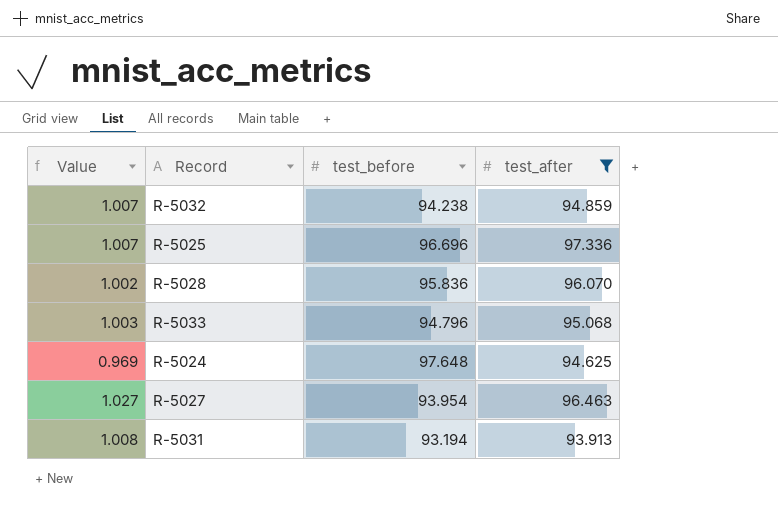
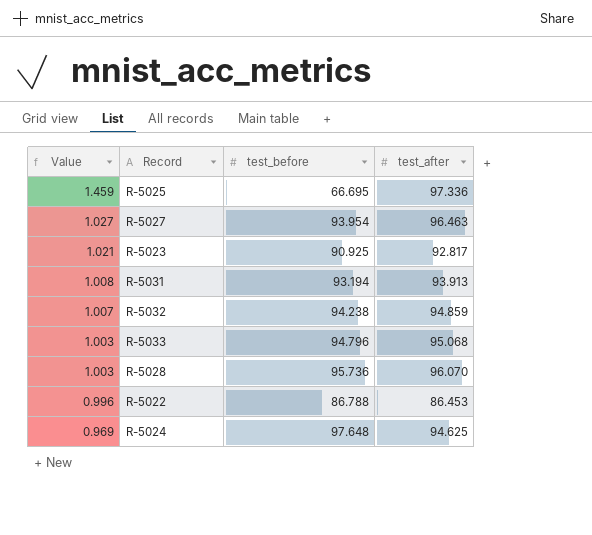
filter: test_after >= 93.913 -> none
row order: none -> Value descending
R-5025 | Value: 1.007 -> 1.459
R-5025 | test_before: 96.696 -> 66.695
R-5028 | Value: 1.002 -> 1.003
R-5028 | test_before: 95.836 -> 95.736

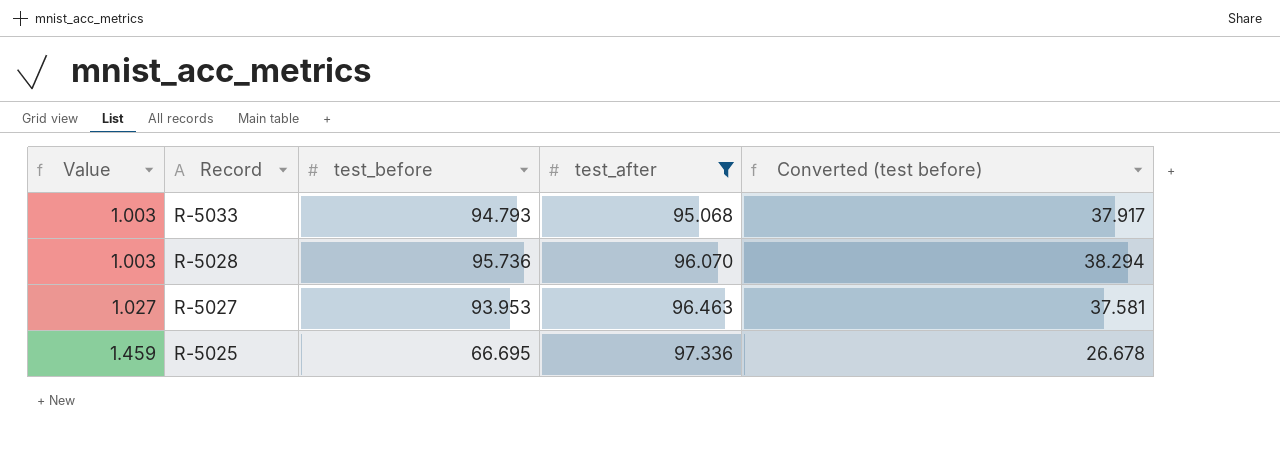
filter: none -> test_after >= 95.068
row order: Value descending -> Value ascending
column Converted (test before) | formula: none -> [test_before] * 0.4
R-5033 | test_before: 94.796 -> 94.793
R-5027 | test_before: 93.954 -> 93.953

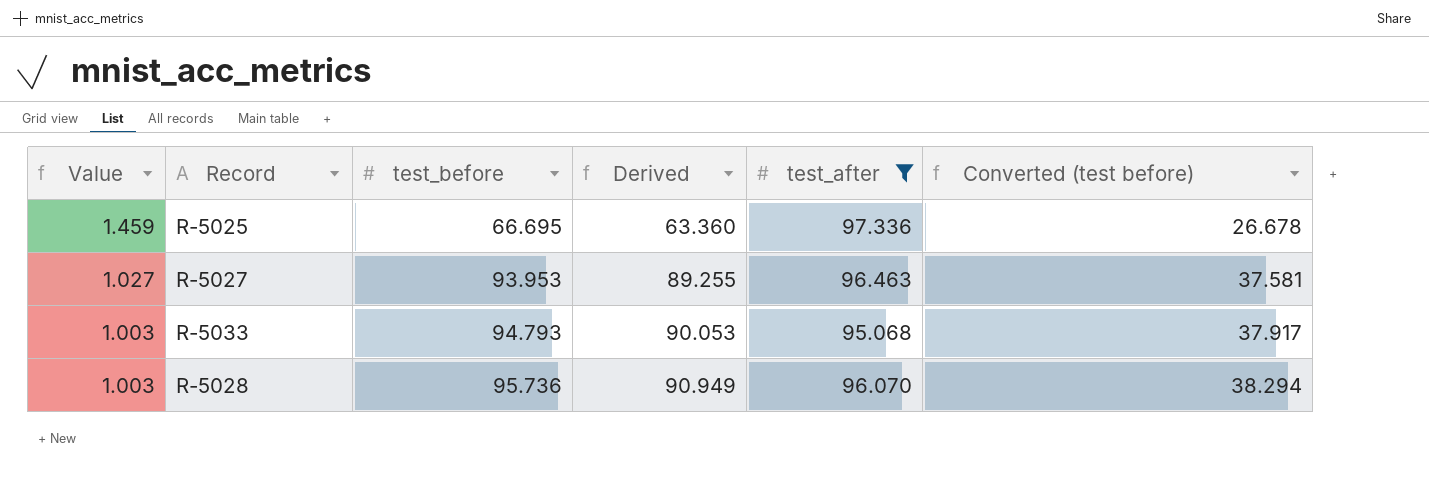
row order: Value ascending -> Value descending
column Derived | formula: none -> [test_before] * 0.95

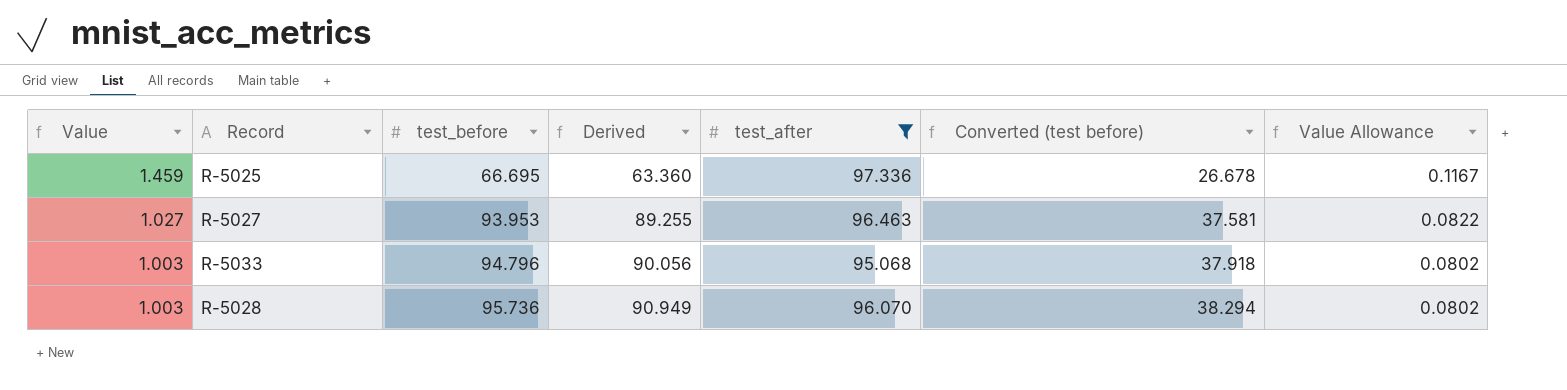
column Value Allowance | formula: none -> [Value] * 0.08
R-5033 | test_before: 94.793 -> 94.796
R-5033 | Derived: 90.053 -> 90.056
R-5033 | Converted (test before): 37.917 -> 37.918

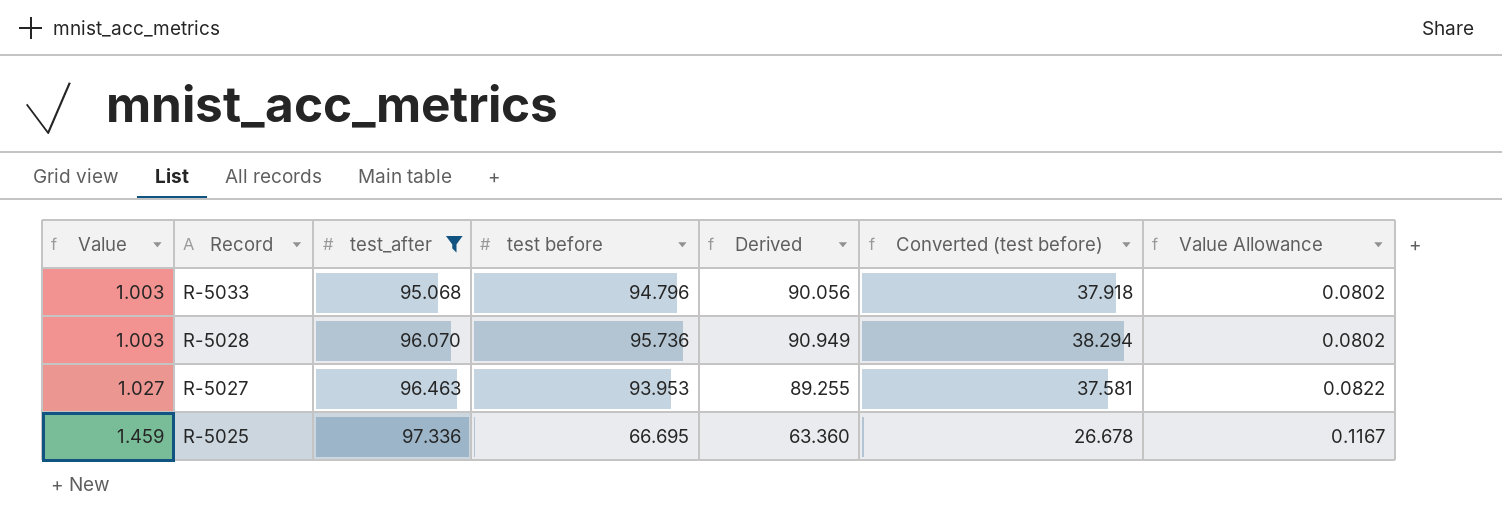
row order: Value descending -> Value ascending
column test_after | position: 5 -> 3
column name: test_before -> test before

